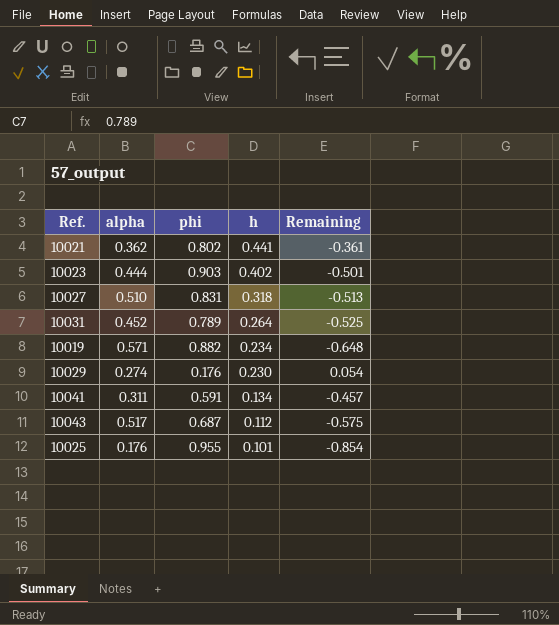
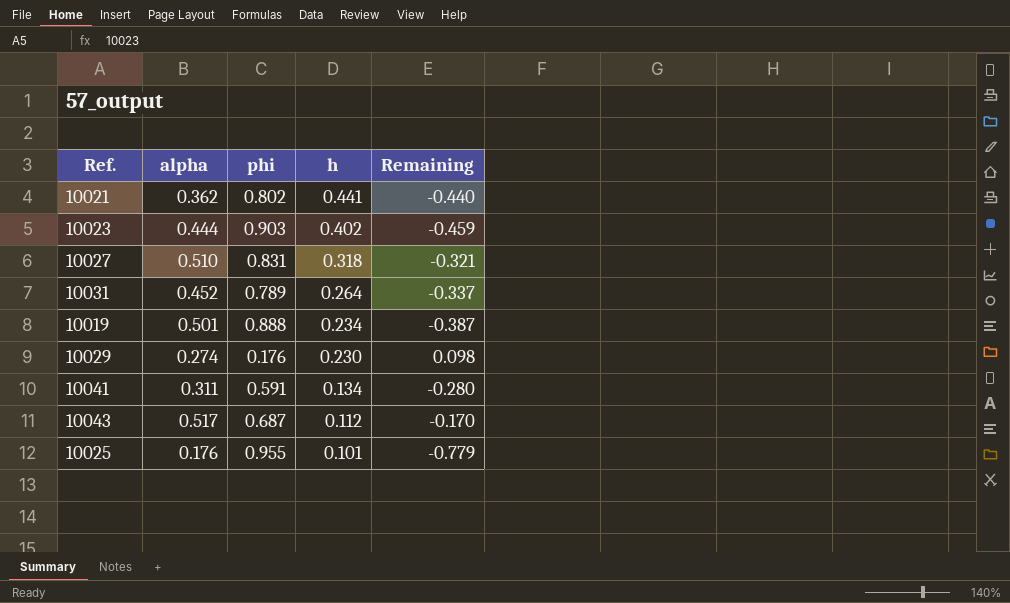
column Remaining | formula: [h] - [phi] -> [alpha] - [phi]
10019 | alpha: 0.571 -> 0.501
10019 | phi: 0.882 -> 0.888

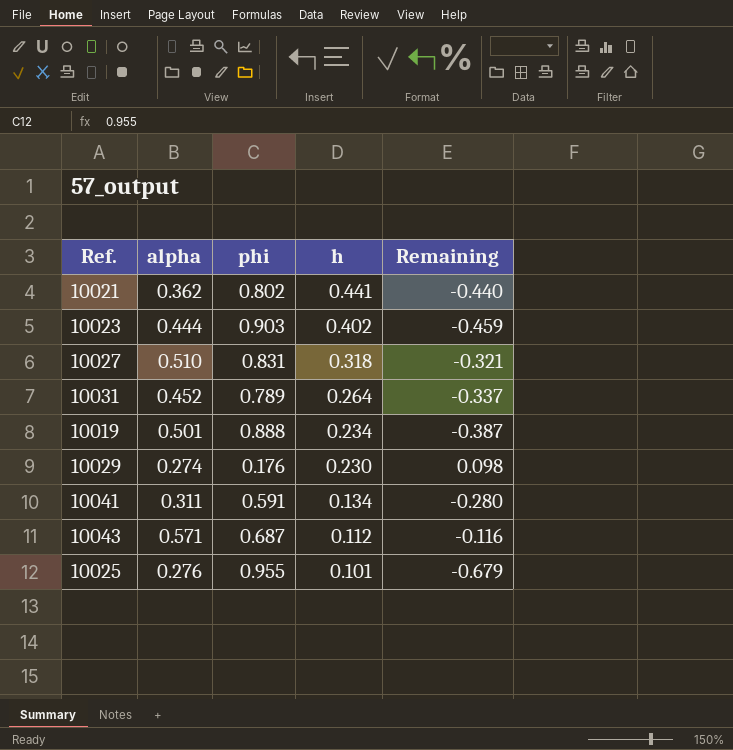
10043 | alpha: 0.517 -> 0.571
10043 | Remaining: -0.170 -> -0.116
10025 | alpha: 0.176 -> 0.276
10025 | Remaining: -0.779 -> -0.679

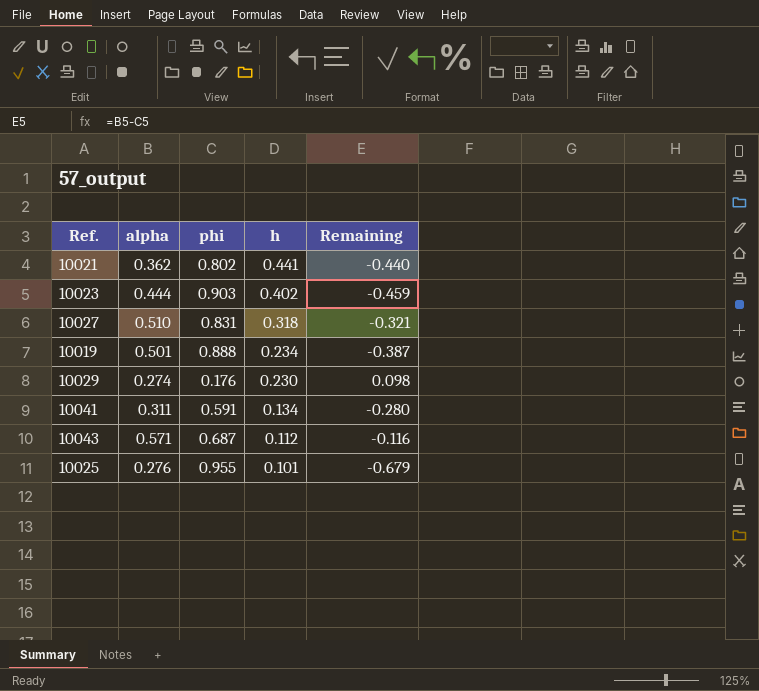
row 10031: 0.452 | 0.789 | 0.264 | -0.337 -> none

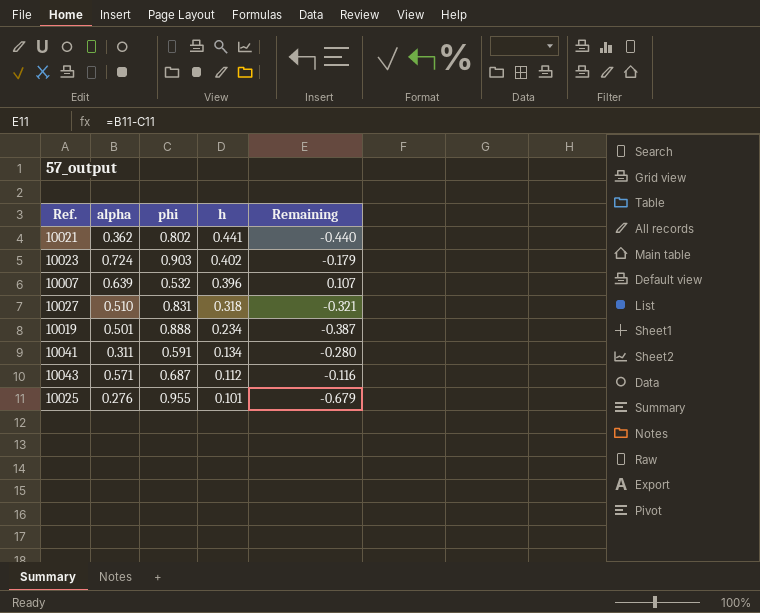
row 10029: 0.274 | 0.176 | 0.230 | 0.098 -> none
10023 | alpha: 0.444 -> 0.724
10023 | Remaining: -0.459 -> -0.179
row 10007: none -> 0.639 | 0.532 | 0.396 | 0.107

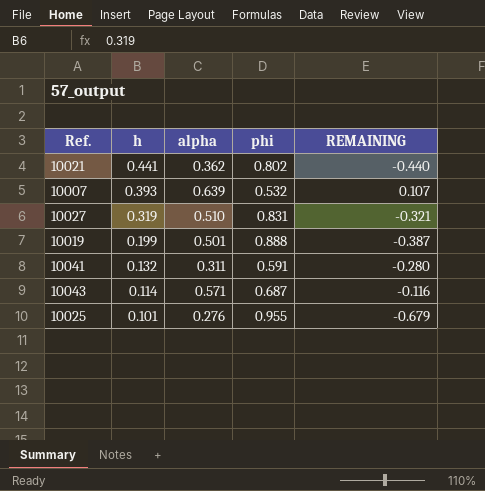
column h | position: 4 -> 2
column name: Remaining -> REMAINING
row 10023: 0.724 | 0.903 | 0.402 | -0.179 -> none
10007 | h: 0.396 -> 0.393
10027 | h: 0.318 -> 0.319
10019 | h: 0.234 -> 0.199
10041 | h: 0.134 -> 0.132
10043 | h: 0.112 -> 0.114

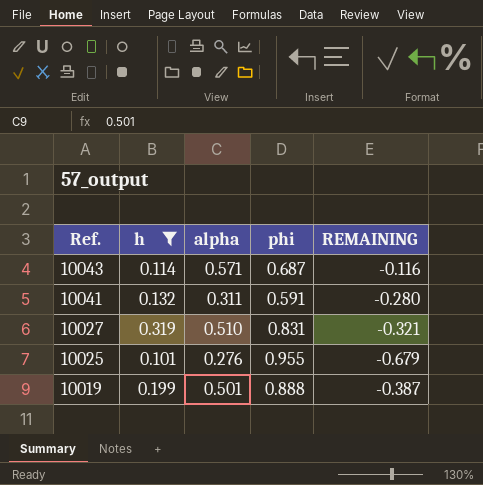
filter: none -> h <= 0.319
row order: h descending -> Ref. descending

